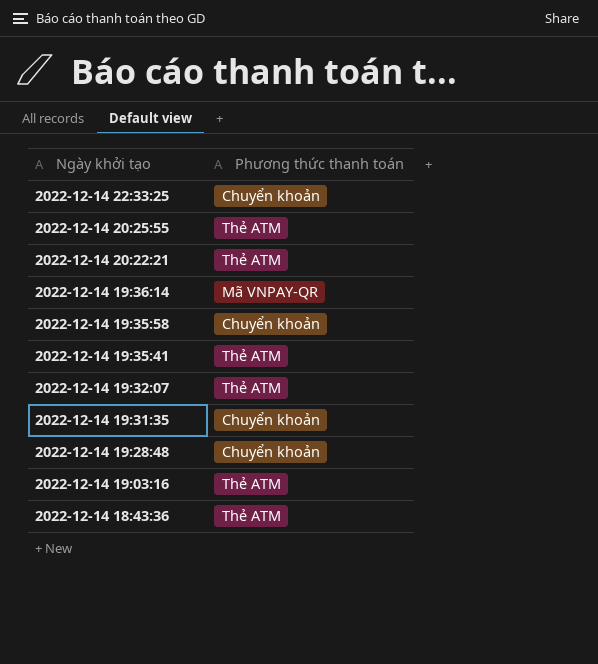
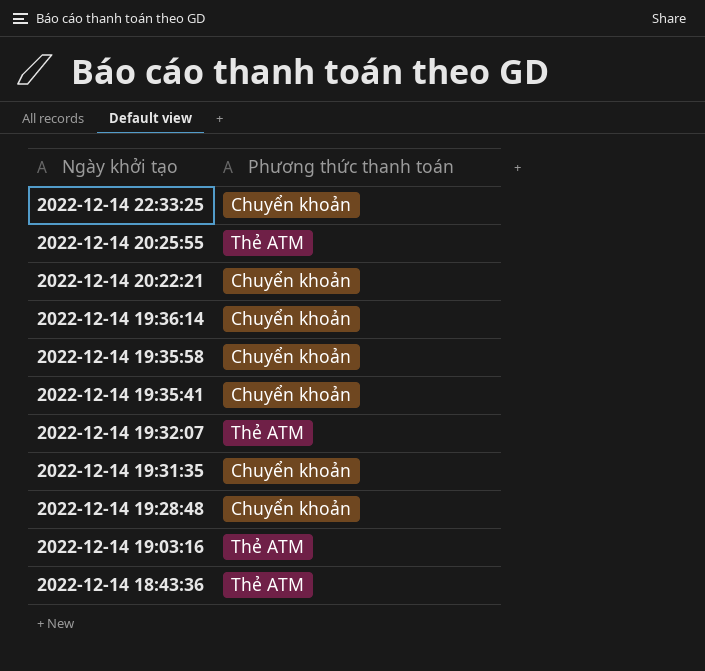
2022-12-14 20:22:21 | Phương thức thanh toán: Thẻ ATM -> Chuyển khoản
2022-12-14 19:36:14 | Phương thức thanh toán: Mã VNPAY-QR -> Chuyển khoản
2022-12-14 19:35:41 | Phương thức thanh toán: Thẻ ATM -> Chuyển khoản

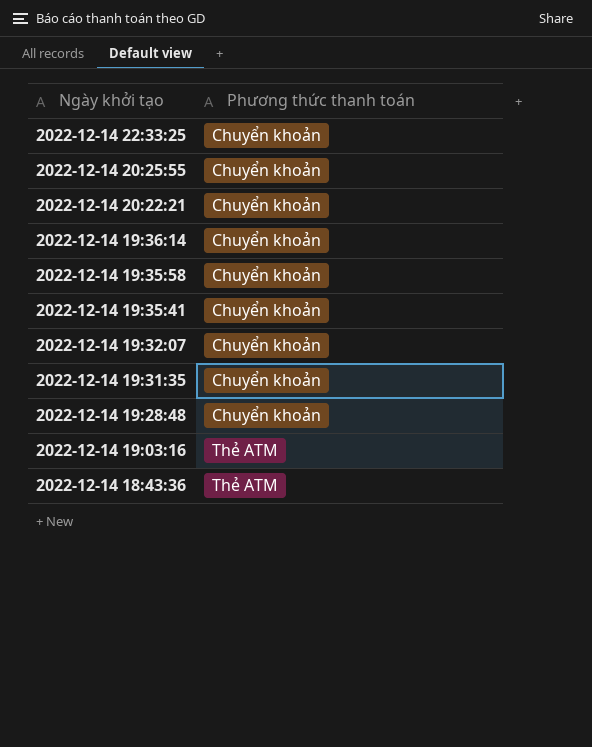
2022-12-14 20:25:55 | Phương thức thanh toán: Thẻ ATM -> Chuyển khoản
2022-12-14 19:32:07 | Phương thức thanh toán: Thẻ ATM -> Chuyển khoản

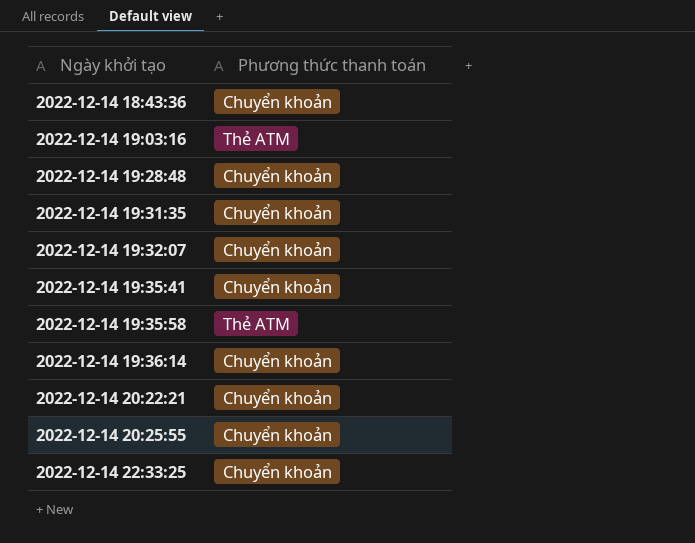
row order: Ngày khởi tạo descending -> Ngày khởi tạo ascending
2022-12-14 18:43:36 | Phương thức thanh toán: Thẻ ATM -> Chuyển khoản
2022-12-14 19:35:58 | Phương thức thanh toán: Chuyển khoản -> Thẻ ATM

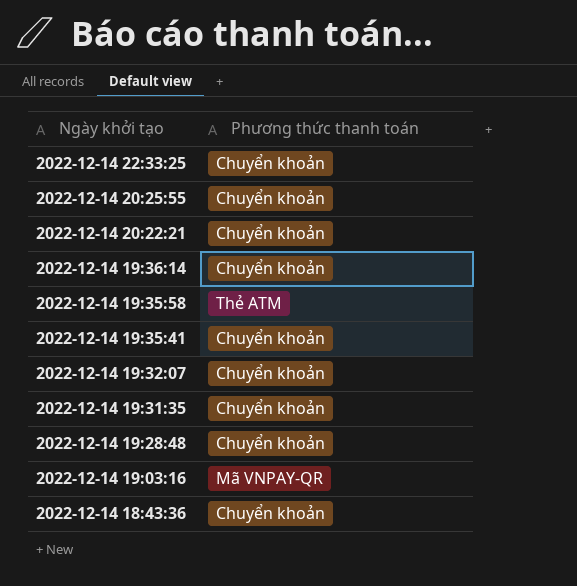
row order: Ngày khởi tạo ascending -> Ngày khởi tạo descending
2022-12-14 19:03:16 | Phương thức thanh toán: Thẻ ATM -> Mã VNPAY-QR

